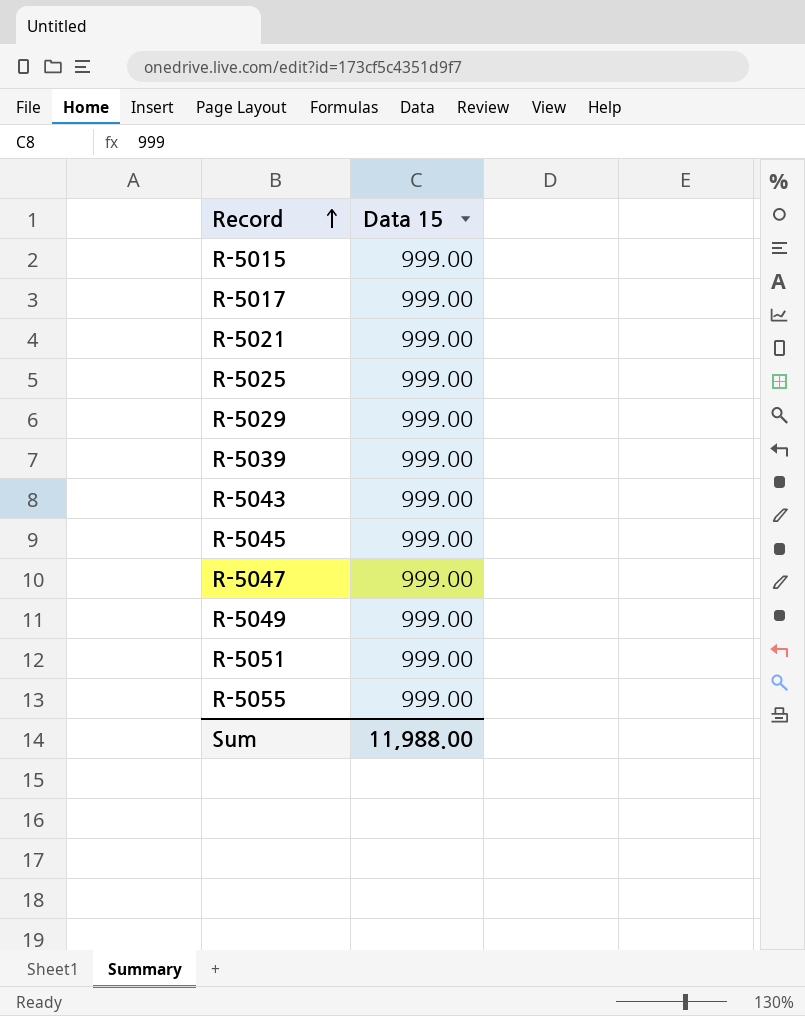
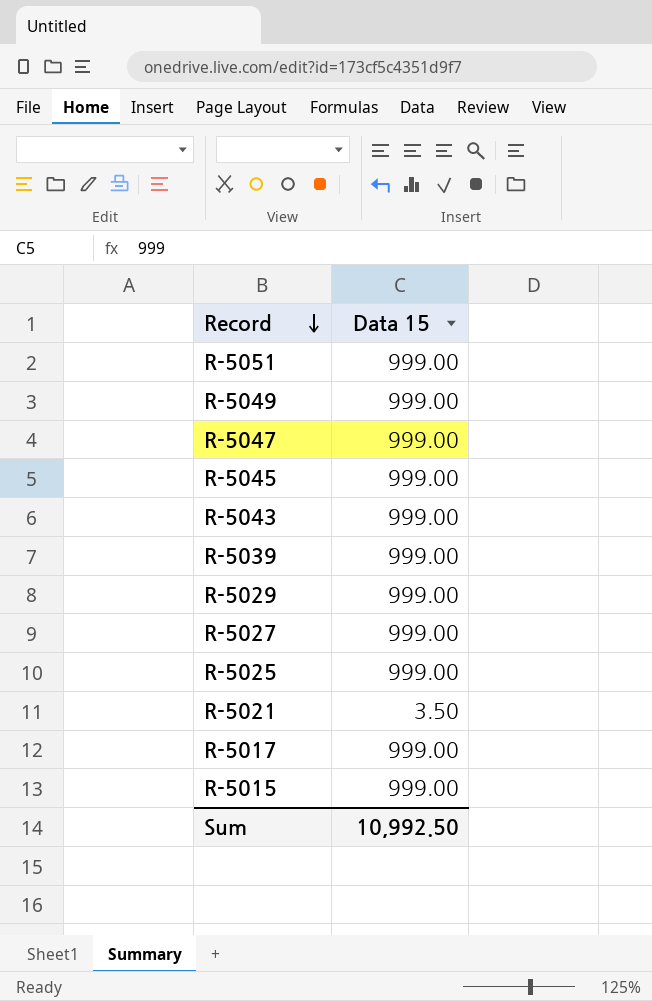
row order: Record ascending -> Record descending
row R-5055: 999.00 -> none
row R-5027: none -> 999.00
R-5021 | Data 15: 999.00 -> 3.50
Sum | Data 15: 11,988.00 -> 10,992.50

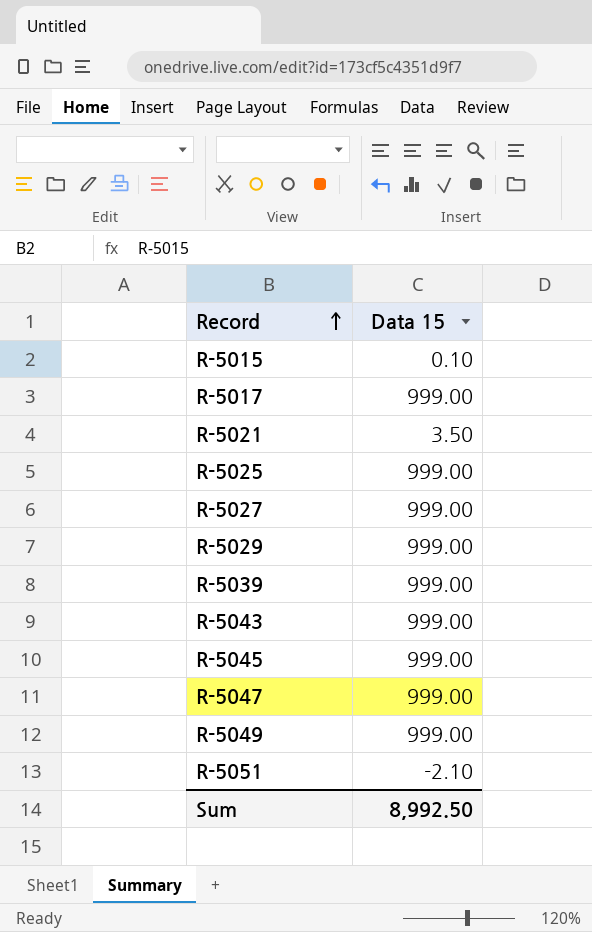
row order: Record descending -> Record ascending
R-5015 | Data 15: 999.00 -> 0.10
R-5051 | Data 15: 999.00 -> -2.10
Sum | Data 15: 10,992.50 -> 8,992.50

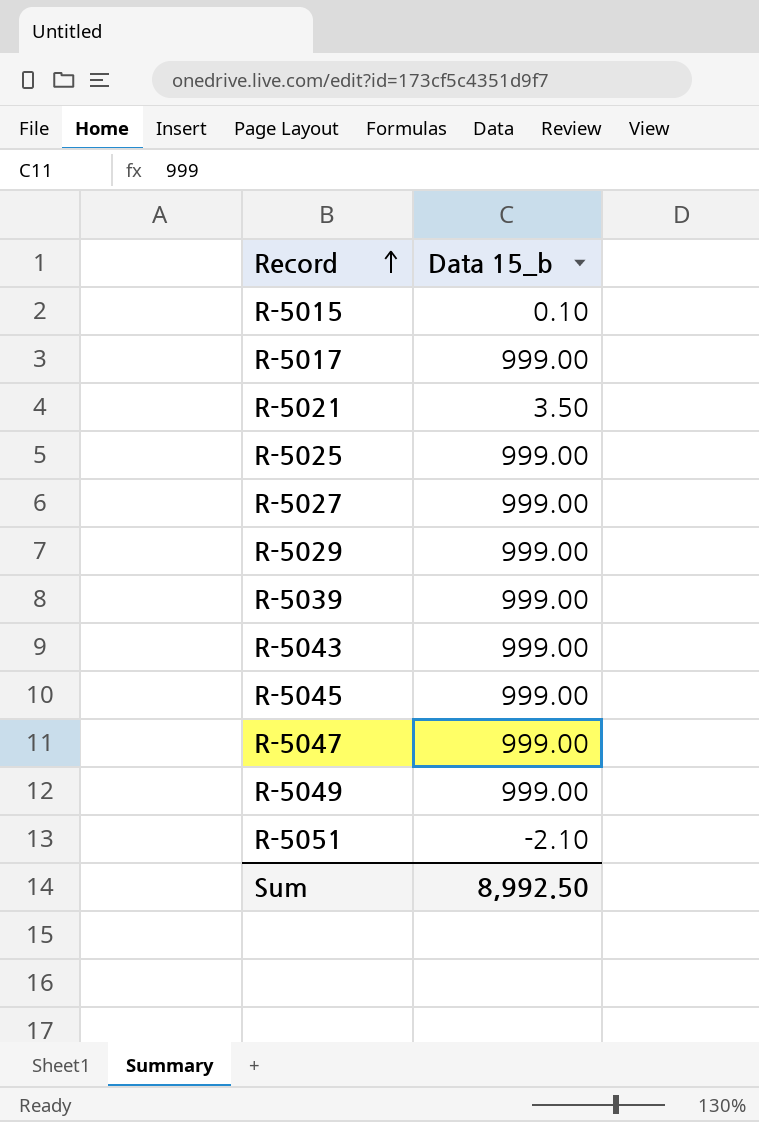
column name: Data 15 -> Data 15_b

